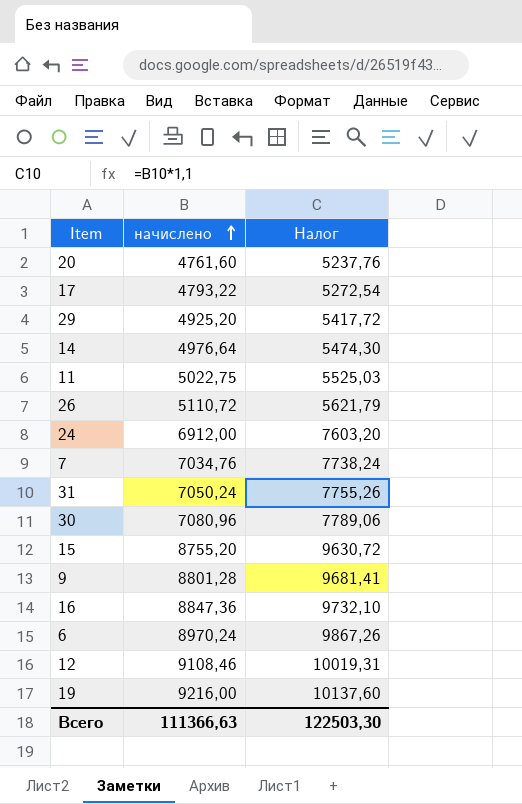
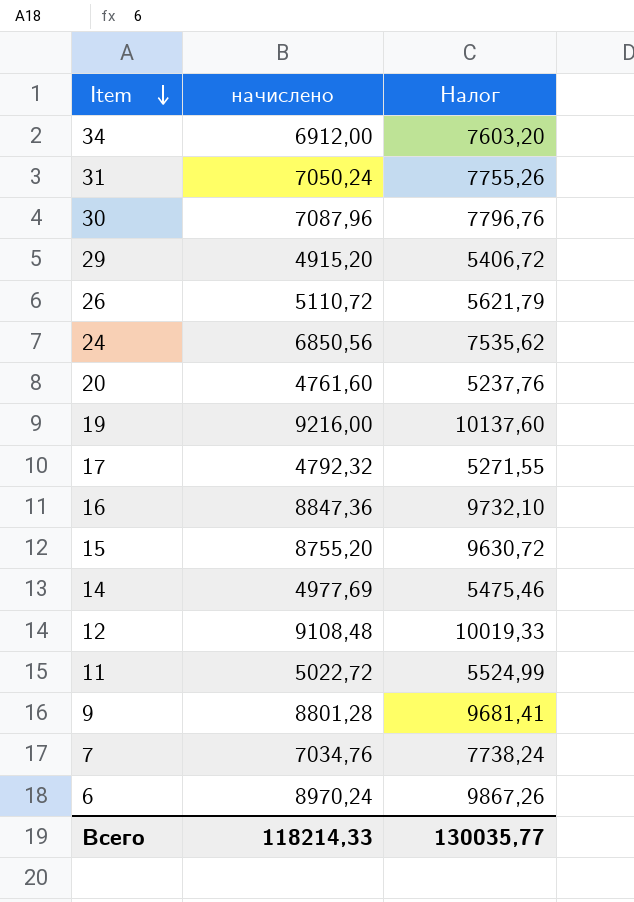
row order: начислено ascending -> Item descending
row 34: none -> 6912,00 | 7603,20
30 | начислено: 7080,96 -> 7087,96
30 | Налог: 7789,06 -> 7796,76
29 | начислено: 4925,20 -> 4915,20
29 | Налог: 5417,72 -> 5406,72
24 | начислено: 6912,00 -> 6850,56
24 | Налог: 7603,20 -> 7535,62
17 | начислено: 4793,22 -> 4792,32
17 | Налог: 5272,54 -> 5271,55
14 | начислено: 4976,64 -> 4977,69
14 | Налог: 5474,30 -> 5475,46
12 | начислено: 9108,46 -> 9108,48
12 | Налог: 10019,31 -> 10019,33
11 | начислено: 5022,75 -> 5022,72
11 | Налог: 5525,03 -> 5524,99
Всего | начислено: 111366,63 -> 118214,33
Всего | Налог: 122503,30 -> 130035,77

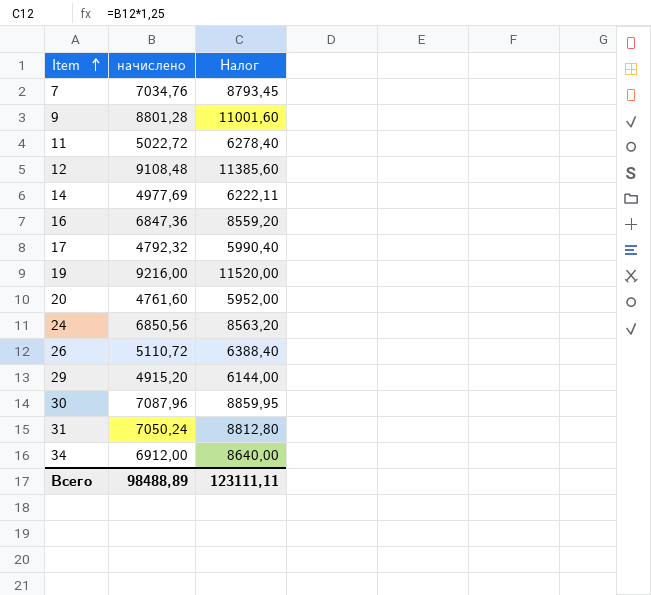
row order: Item descending -> Item ascending
column Налог | formula: [начислено] * 1,1 -> [начислено] * 1,25
row 15: 8755,20 | 9630,72 -> none
row 6: 8970,24 | 9867,26 -> none
16 | начислено: 8847,36 -> 6847,36
Всего | начислено: 118214,33 -> 98488,89
Всего | Налог: 130035,77 -> 123111,11

